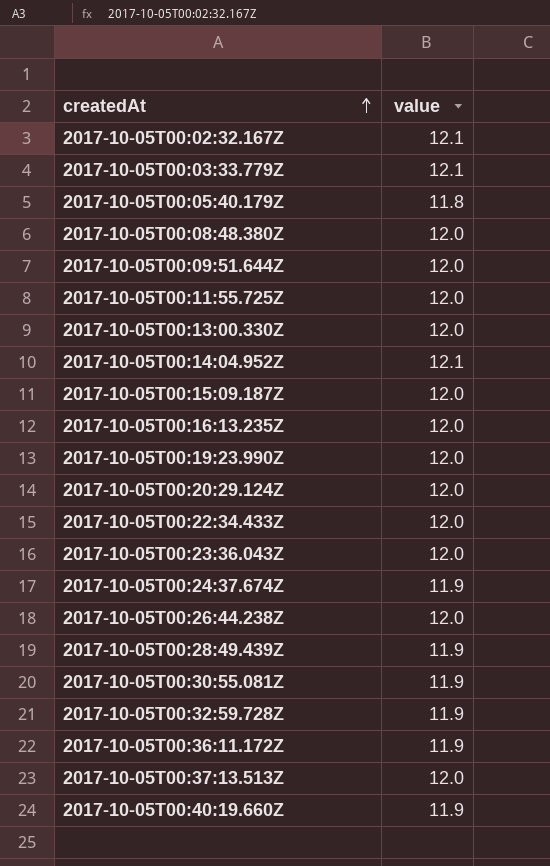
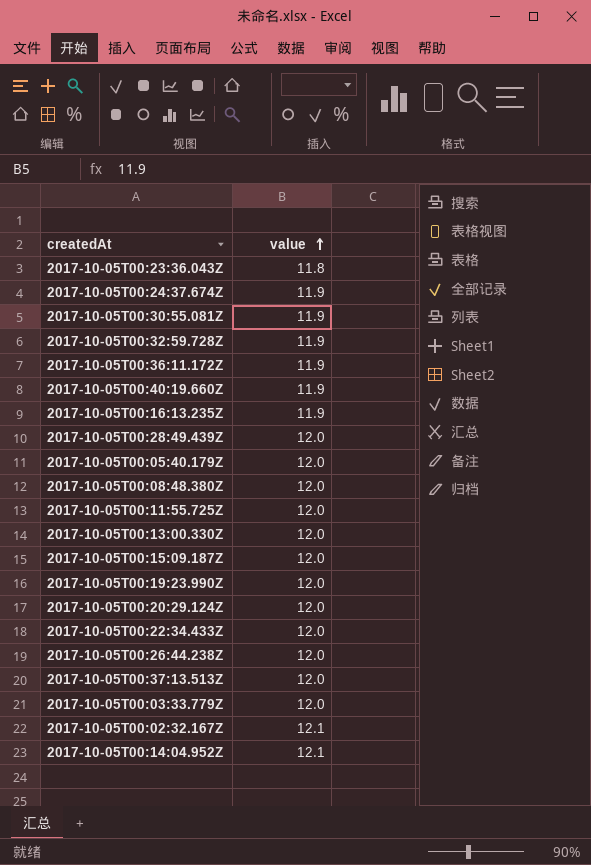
row order: createdAt ascending -> value ascending
row 2017-10-05T00:09:51.644Z: 12.0 -> none
2017-10-05T00:23:36.043Z | value: 12.0 -> 11.8
2017-10-05T00:16:13.235Z | value: 12.0 -> 11.9
2017-10-05T00:28:49.439Z | value: 11.9 -> 12.0
2017-10-05T00:05:40.179Z | value: 11.8 -> 12.0
2017-10-05T00:03:33.779Z | value: 12.1 -> 12.0

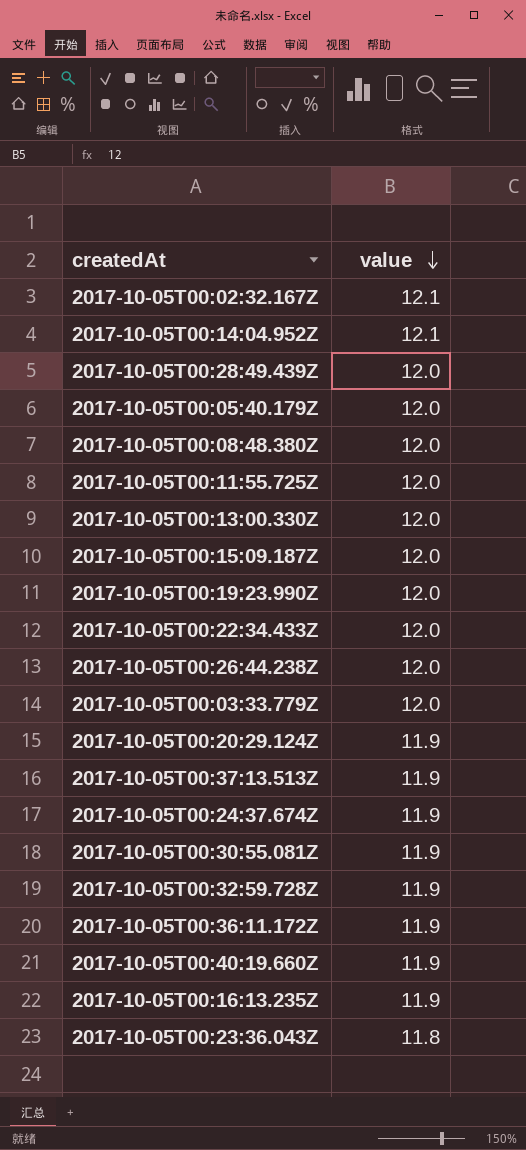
row order: value ascending -> value descending
2017-10-05T00:20:29.124Z | value: 12.0 -> 11.9
2017-10-05T00:37:13.513Z | value: 12.0 -> 11.9

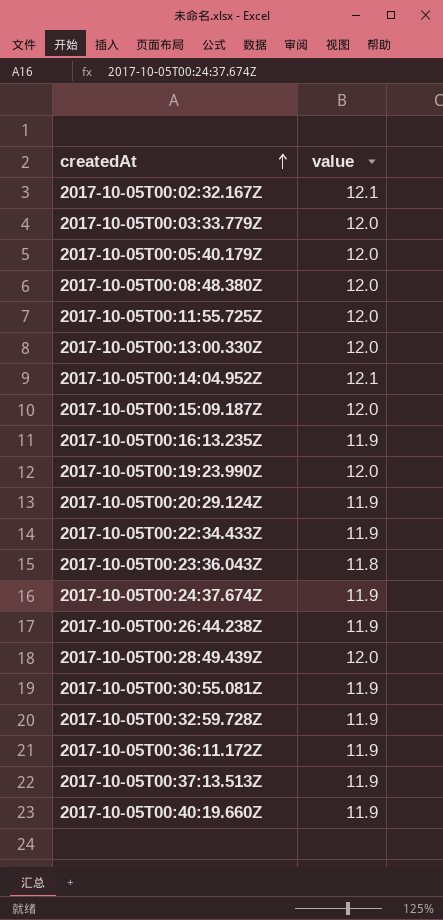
row order: value descending -> createdAt ascending
2017-10-05T00:22:34.433Z | value: 12.0 -> 11.9
2017-10-05T00:26:44.238Z | value: 12.0 -> 11.9

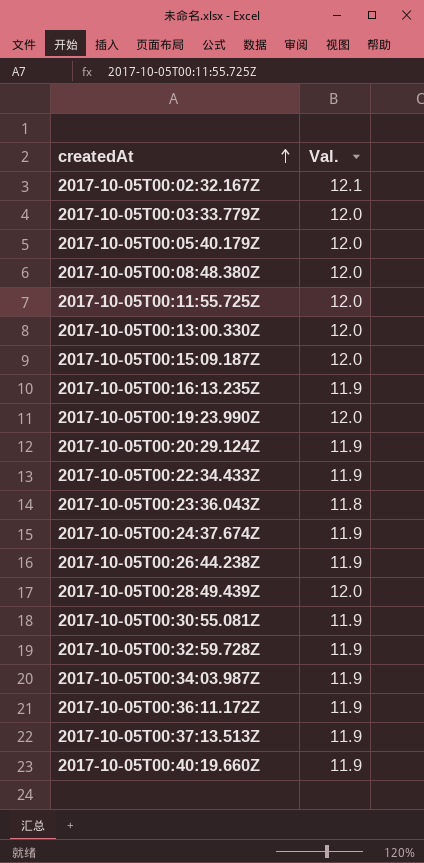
column name: value -> Val.
row 2017-10-05T00:14:04.952Z: 12.1 -> none
row 2017-10-05T00:34:03.987Z: none -> 11.9

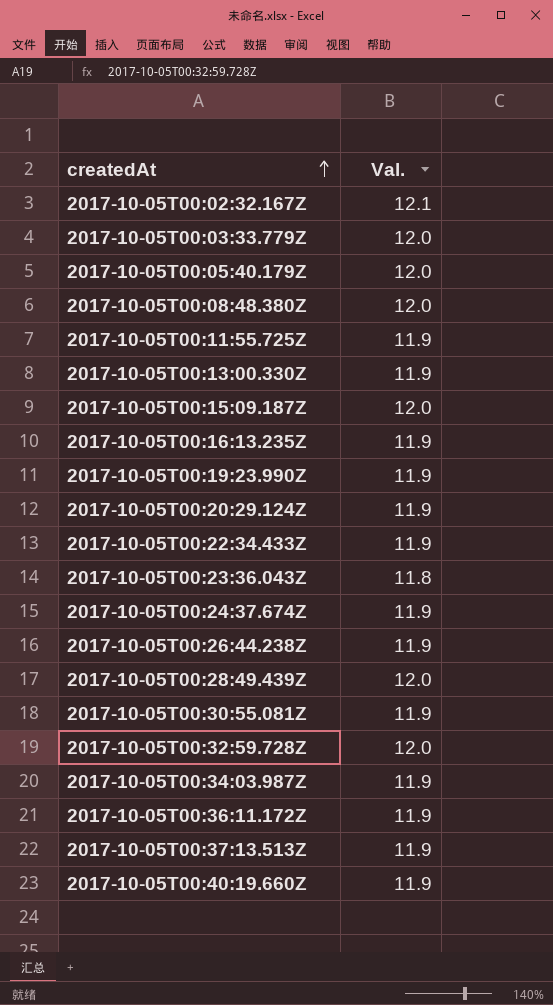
2017-10-05T00:11:55.725Z | Val.: 12.0 -> 11.9
2017-10-05T00:13:00.330Z | Val.: 12.0 -> 11.9
2017-10-05T00:19:23.990Z | Val.: 12.0 -> 11.9
2017-10-05T00:32:59.728Z | Val.: 11.9 -> 12.0

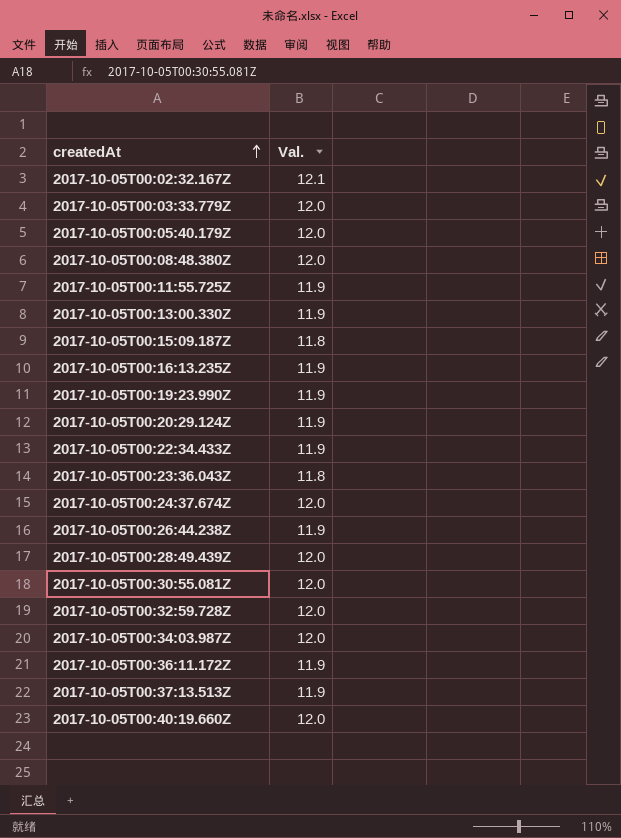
2017-10-05T00:15:09.187Z | Val.: 12.0 -> 11.8
2017-10-05T00:24:37.674Z | Val.: 11.9 -> 12.0
2017-10-05T00:30:55.081Z | Val.: 11.9 -> 12.0
2017-10-05T00:34:03.987Z | Val.: 11.9 -> 12.0
2017-10-05T00:40:19.660Z | Val.: 11.9 -> 12.0

